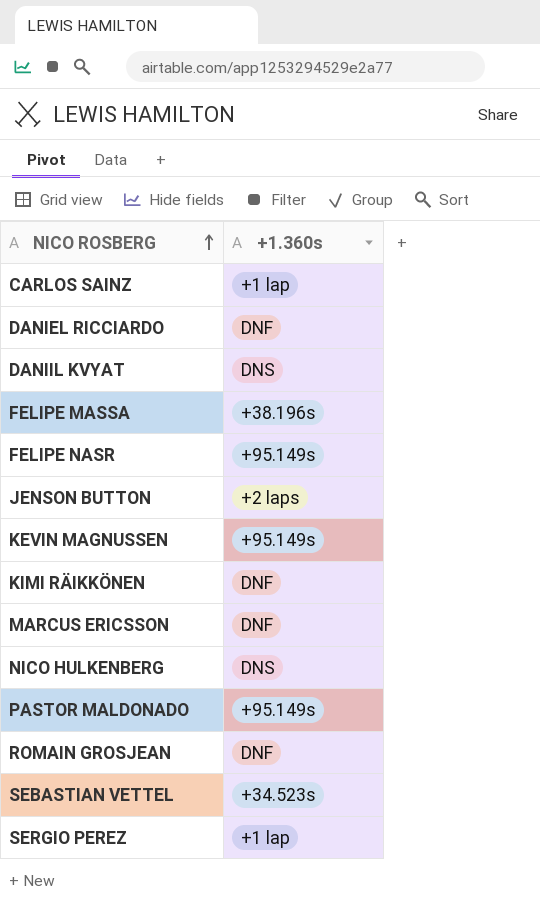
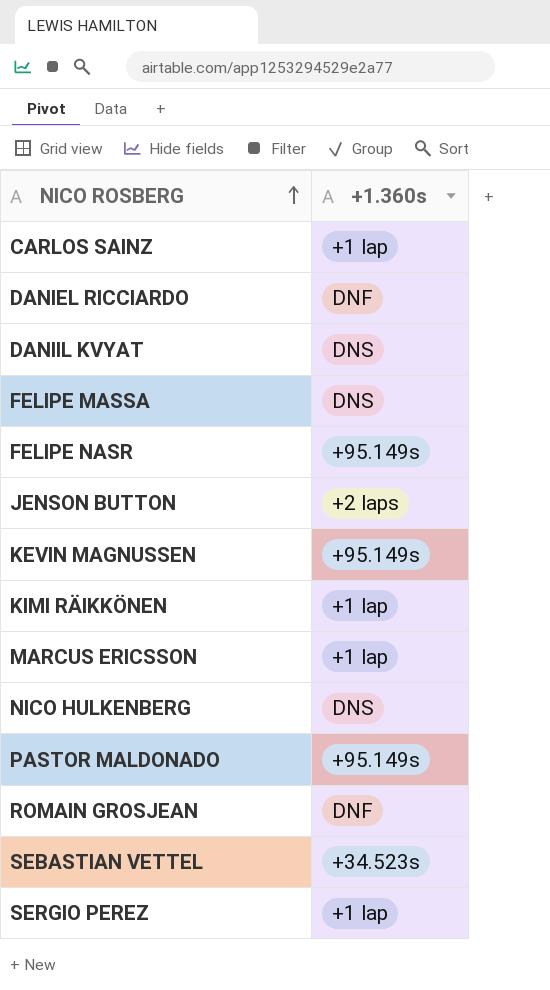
FELIPE MASSA | +1.360s: +38.196s -> DNS
KIMI RÄIKKÖNEN | +1.360s: DNF -> +1 lap
MARCUS ERICSSON | +1.360s: DNF -> +1 lap

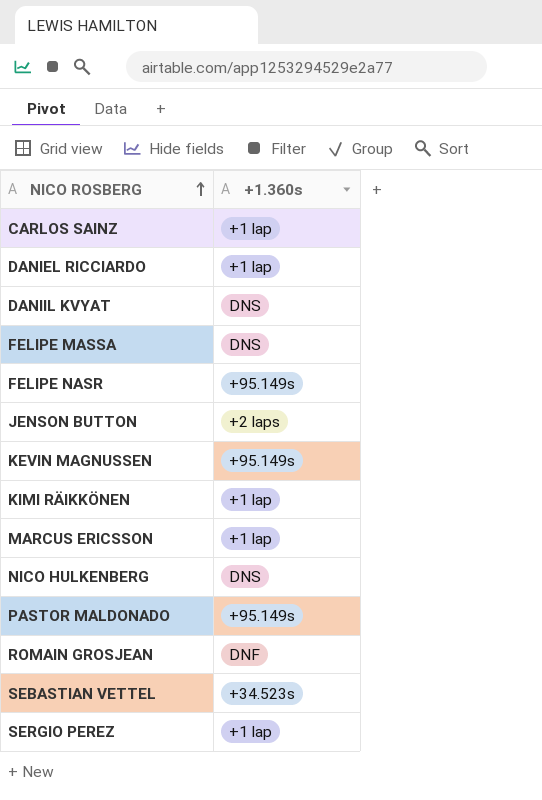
DANIEL RICCIARDO | +1.360s: DNF -> +1 lap

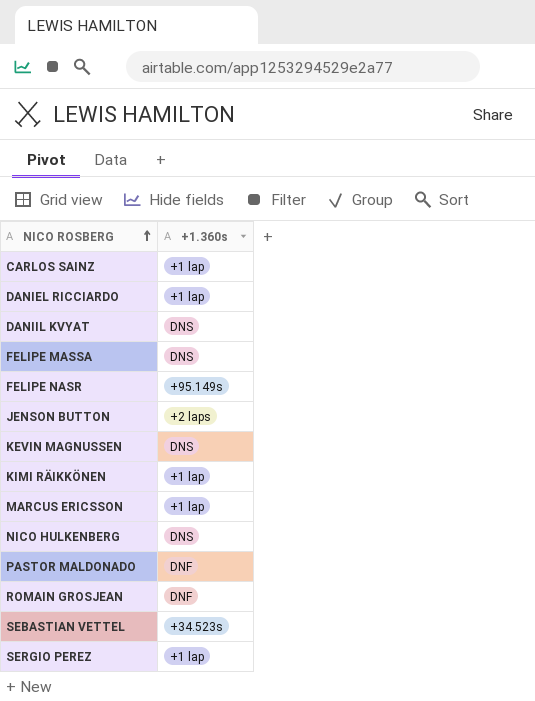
KEVIN MAGNUSSEN | +1.360s: +95.149s -> DNS
PASTOR MALDONADO | +1.360s: +95.149s -> DNF

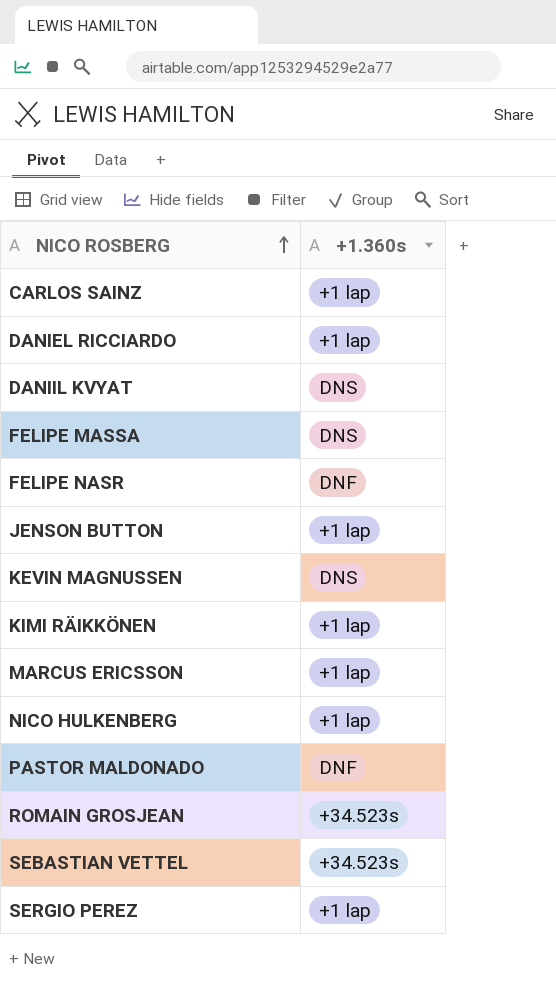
FELIPE NASR | +1.360s: +95.149s -> DNF
JENSON BUTTON | +1.360s: +2 laps -> +1 lap
NICO HULKENBERG | +1.360s: DNS -> +1 lap
ROMAIN GROSJEAN | +1.360s: DNF -> +34.523s

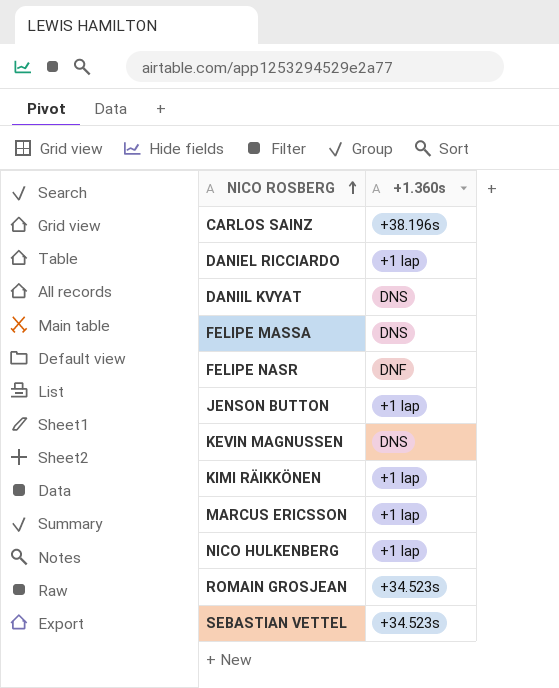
row PASTOR MALDONADO: DNF -> none
row SERGIO PEREZ: +1 lap -> none
CARLOS SAINZ | +1.360s: +1 lap -> +38.196s

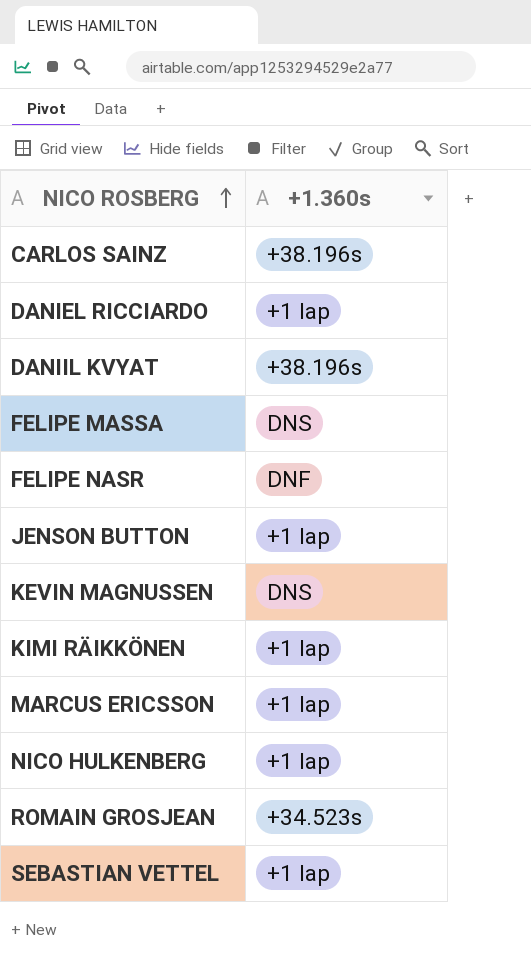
DANIIL KVYAT | +1.360s: DNS -> +38.196s
SEBASTIAN VETTEL | +1.360s: +34.523s -> +1 lap

